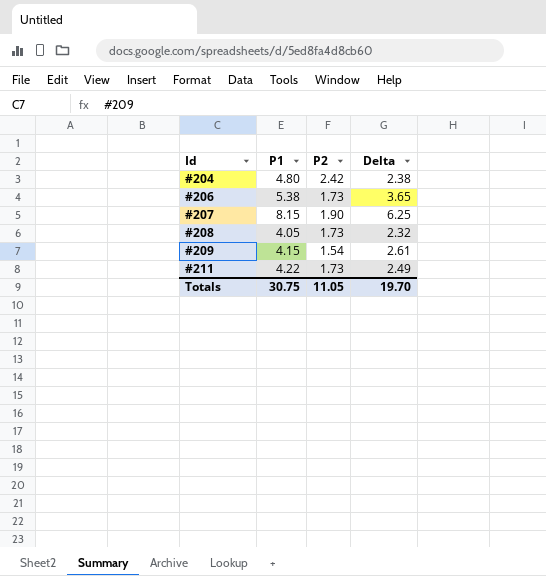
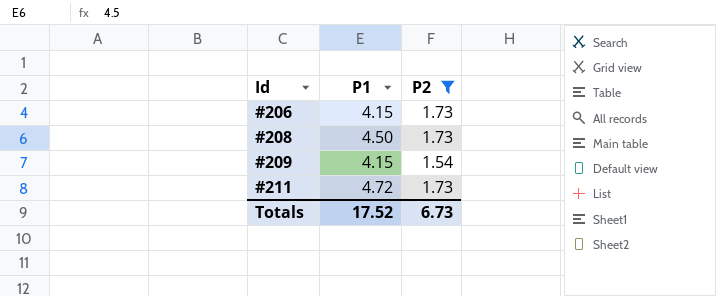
filter: none -> P2 <= 1.73
column Delta | formula: [P1] - [P2] -> none
#206 | P1: 5.38 -> 4.15
#208 | P1: 4.05 -> 4.50
#211 | P1: 4.22 -> 4.72
Totals | P1: 30.75 -> 17.52
Totals | P2: 11.05 -> 6.73

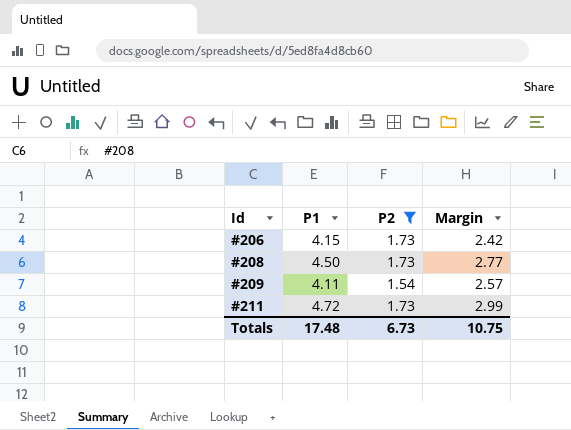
column Margin | formula: none -> [P1] - [P2]
#209 | P1: 4.15 -> 4.11
Totals | P1: 17.52 -> 17.48

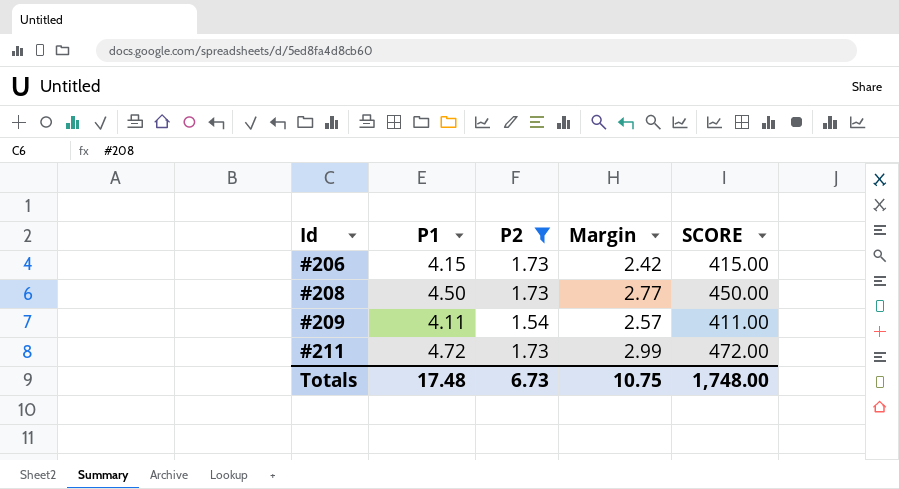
column SCORE | formula: none -> [P1] * 100

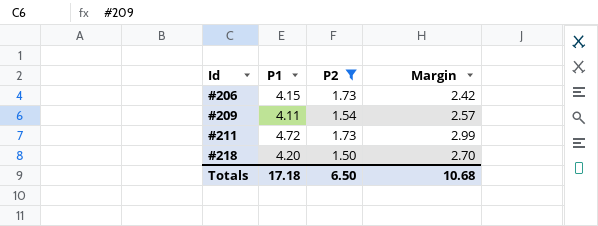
column SCORE | formula: [P1] * 100 -> none
row #208: 4.50 | 1.73 | 2.77 | 450.00 -> none
row #218: none -> 4.20 | 1.50 | 2.70
Totals | P1: 17.48 -> 17.18
Totals | P2: 6.73 -> 6.50
Totals | Margin: 10.75 -> 10.68

